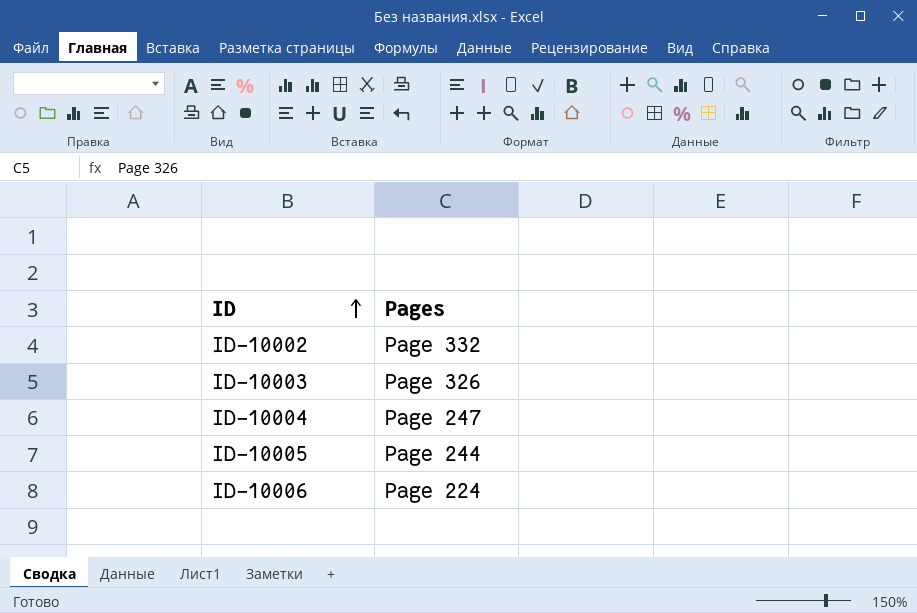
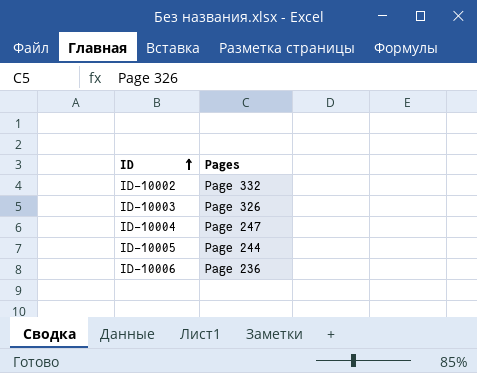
ID-10006 | Pages: Page 224 -> Page 236

